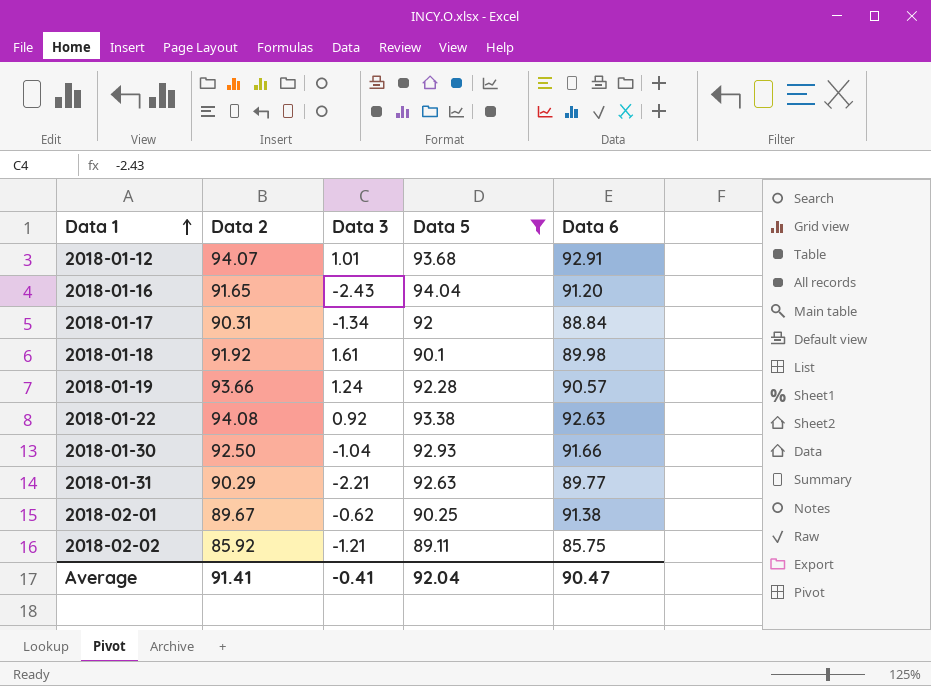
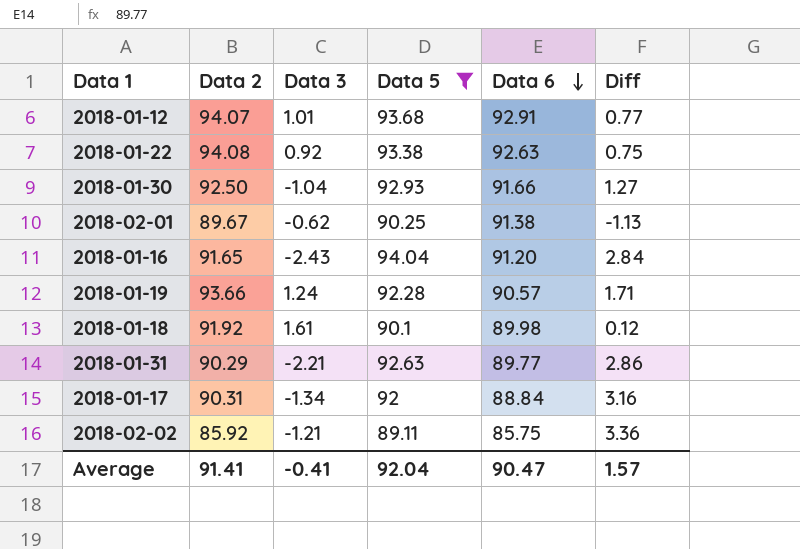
row order: Data 1 ascending -> Data 6 descending
column Diff | formula: none -> [Data 5] - [Data 6]

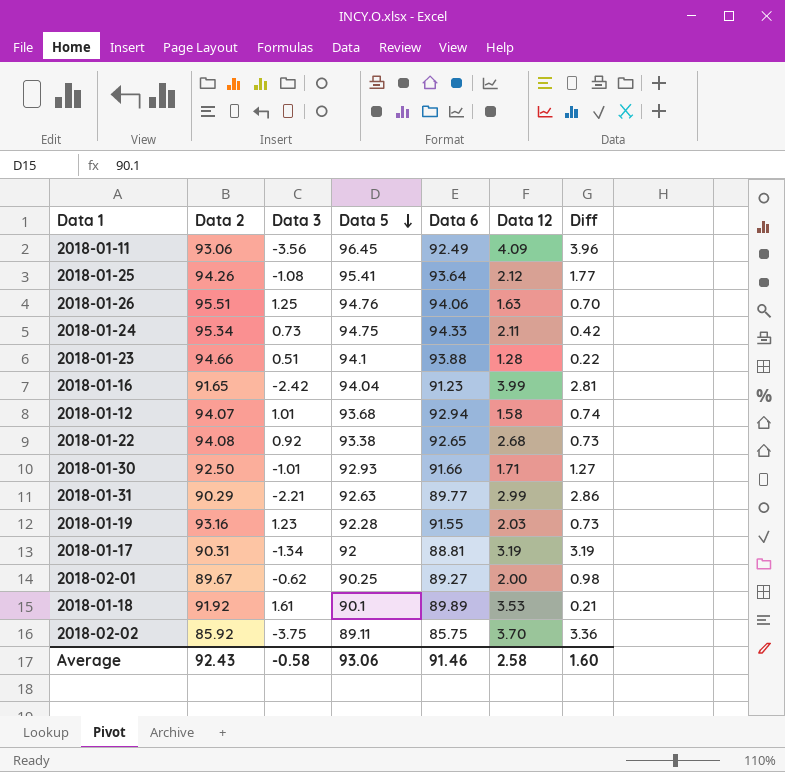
filter: Data 5 <= 94.04 -> none
row order: Data 6 descending -> Data 5 descending
column Data 12 | position: none -> 6
2018-01-16 | Data 3: -2.43 -> -2.42
2018-01-16 | Data 6: 91.20 -> 91.23
2018-01-16 | Diff: 2.84 -> 2.81
2018-01-12 | Data 6: 92.91 -> 92.94
2018-01-12 | Diff: 0.77 -> 0.74
2018-01-22 | Data 6: 92.63 -> 92.65
2018-01-22 | Diff: 0.75 -> 0.73
2018-01-30 | Data 3: -1.04 -> -1.01
2018-01-19 | Data 2: 93.66 -> 93.16
2018-01-19 | Data 3: 1.24 -> 1.23
2018-01-19 | Data 6: 90.57 -> 91.55
2018-01-19 | Diff: 1.71 -> 0.73
2018-01-17 | Data 6: 88.84 -> 88.81
2018-01-17 | Diff: 3.16 -> 3.19
2018-02-01 | Data 6: 91.38 -> 89.27
2018-02-01 | Diff: -1.13 -> 0.98
2018-01-18 | Data 6: 89.98 -> 89.89
2018-01-18 | Diff: 0.12 -> 0.21
2018-02-02 | Data 3: -1.21 -> -3.75
Average | Data 2: 91.41 -> 92.43
Average | Data 3: -0.41 -> -0.58
Average | Data 5: 92.04 -> 93.06
Average | Data 6: 90.47 -> 91.46
Average | Diff: 1.57 -> 1.60

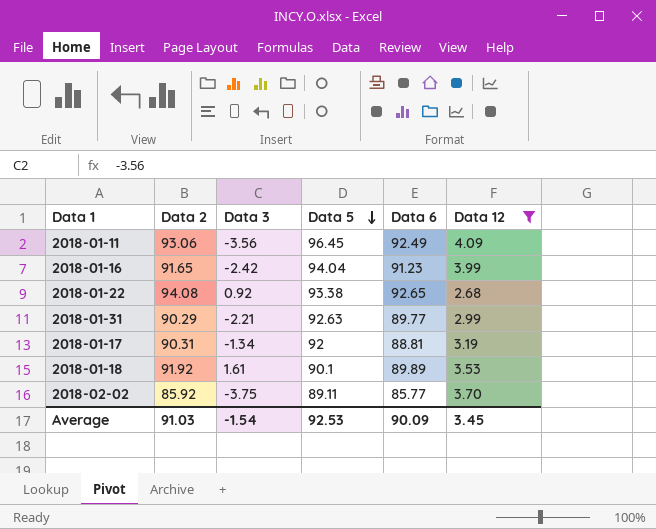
filter: none -> Data 12 >= 2.68
column Diff | formula: [Data 5] - [Data 6] -> none
2018-02-02 | Data 6: 85.75 -> 85.77
Average | Data 2: 92.43 -> 91.03
Average | Data 3: -0.58 -> -1.54
Average | Data 5: 93.06 -> 92.53
Average | Data 6: 91.46 -> 90.09
Average | Data 12: 2.58 -> 3.45

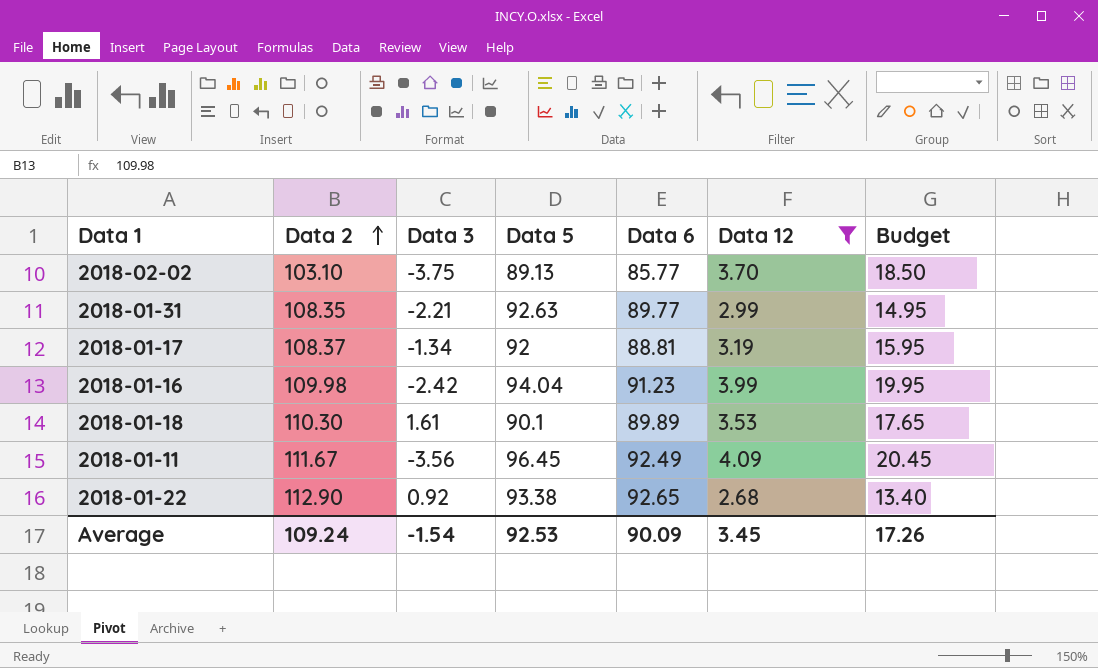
row order: Data 5 descending -> Data 2 ascending
column Budget | formula: none -> [Data 12] * 5
2018-02-02 | Data 2: 85.92 -> 103.10
2018-02-02 | Data 5: 89.11 -> 89.13
2018-01-31 | Data 2: 90.29 -> 108.35
2018-01-17 | Data 2: 90.31 -> 108.37
2018-01-16 | Data 2: 91.65 -> 109.98
2018-01-18 | Data 2: 91.92 -> 110.30
2018-01-11 | Data 2: 93.06 -> 111.67
2018-01-22 | Data 2: 94.08 -> 112.90
Average | Data 2: 91.03 -> 109.24

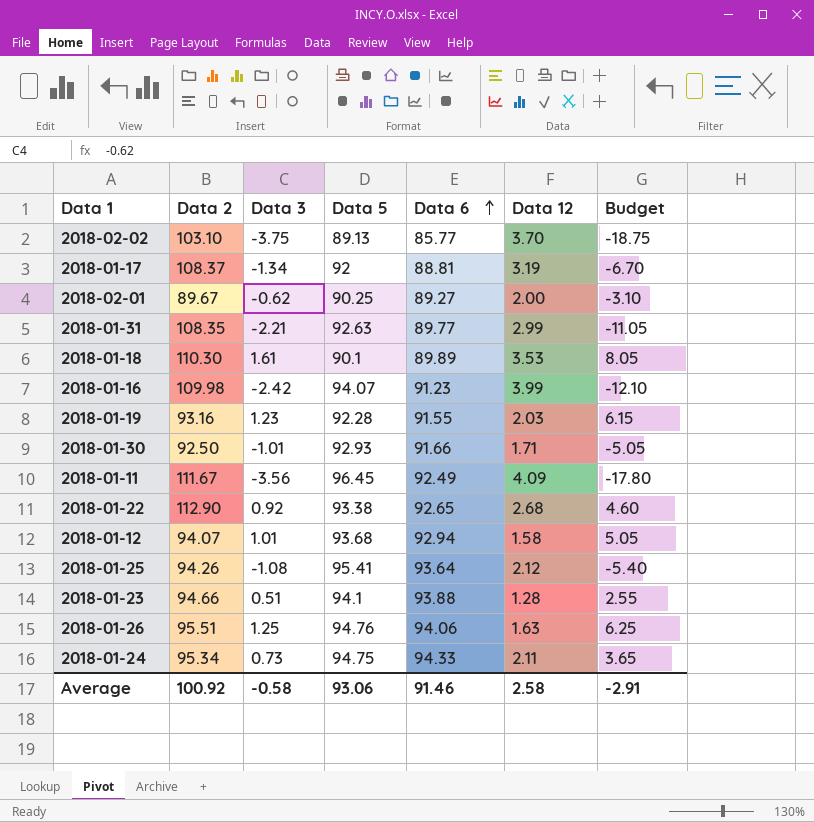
filter: Data 12 >= 2.68 -> none
row order: Data 2 ascending -> Data 6 ascending
column Budget | formula: [Data 12] * 5 -> [Data 3] * 5
2018-01-16 | Data 5: 94.04 -> 94.07
Average | Data 2: 109.24 -> 100.92
Average | Data 3: -1.54 -> -0.58
Average | Data 5: 92.53 -> 93.06
Average | Data 6: 90.09 -> 91.46
Average | Data 12: 3.45 -> 2.58
Average | Budget: 17.26 -> -2.91

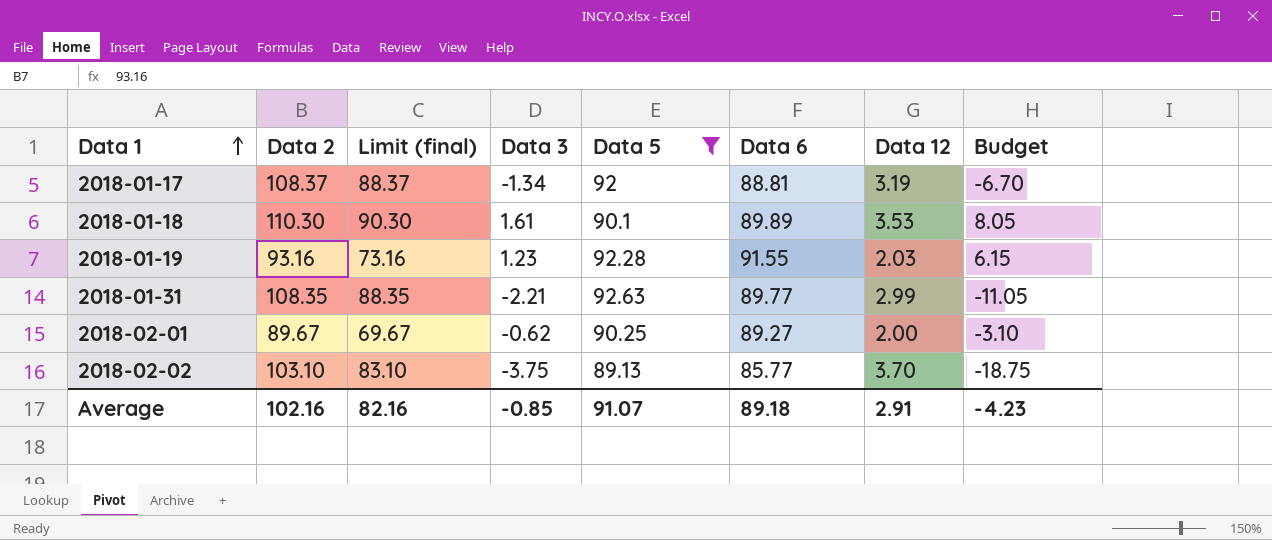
filter: none -> Data 5 <= 92.63
row order: Data 6 ascending -> Data 1 ascending
column Limit (final) | formula: none -> [Data 2] - 20
Average | Data 2: 100.92 -> 102.16
Average | Data 3: -0.58 -> -0.85
Average | Data 5: 93.06 -> 91.07
Average | Data 6: 91.46 -> 89.18
Average | Data 12: 2.58 -> 2.91
Average | Budget: -2.91 -> -4.23

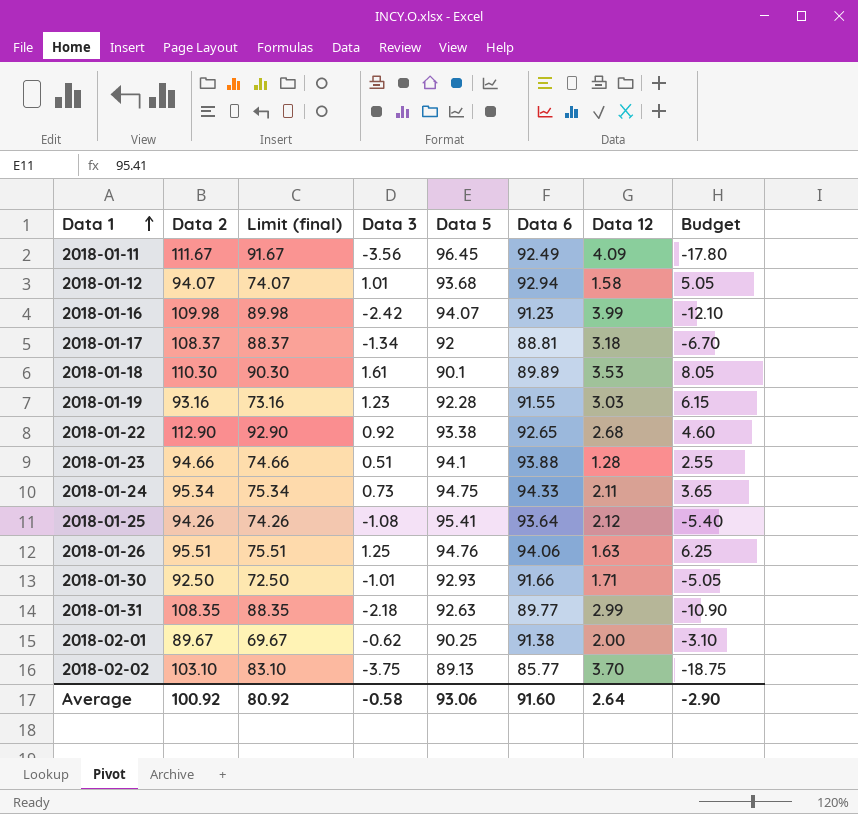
filter: Data 5 <= 92.63 -> none
2018-01-17 | Data 12: 3.19 -> 3.18
2018-01-19 | Data 12: 2.03 -> 3.03
2018-01-31 | Data 3: -2.21 -> -2.18
2018-01-31 | Budget: -11.05 -> -10.90
2018-02-01 | Data 6: 89.27 -> 91.38
Average | Data 2: 102.16 -> 100.92
Average | Limit (final): 82.16 -> 80.92
Average | Data 3: -0.85 -> -0.58
Average | Data 5: 91.07 -> 93.06
Average | Data 6: 89.18 -> 91.60
Average | Data 12: 2.91 -> 2.64
Average | Budget: -4.23 -> -2.90

